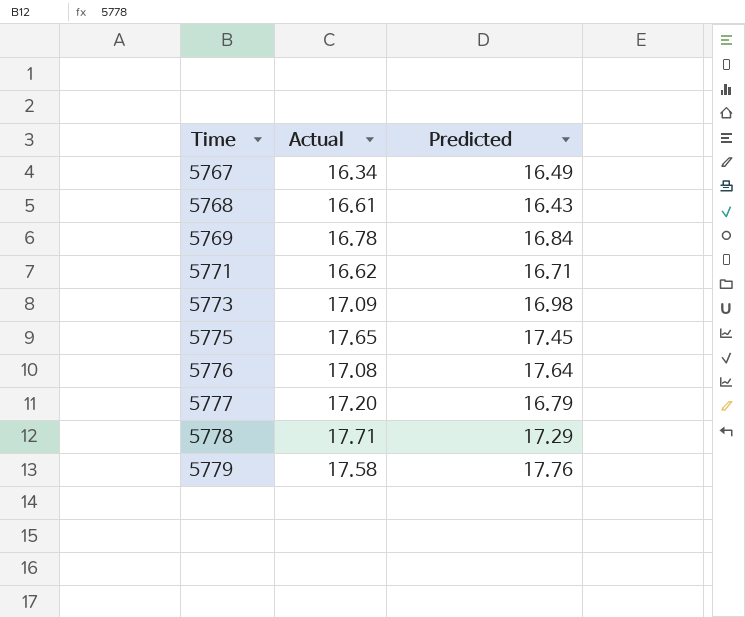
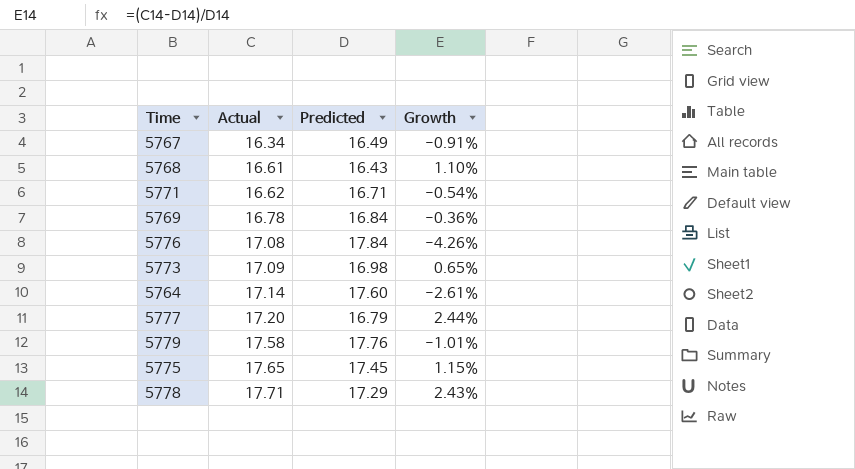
row order: Time ascending -> Actual ascending
column Growth | formula: none -> ([Actual] - [Predicted]) / [Predicted]
5776 | Predicted: 17.64 -> 17.84
row 5764: none -> 17.14 | 17.60 | -2.61%

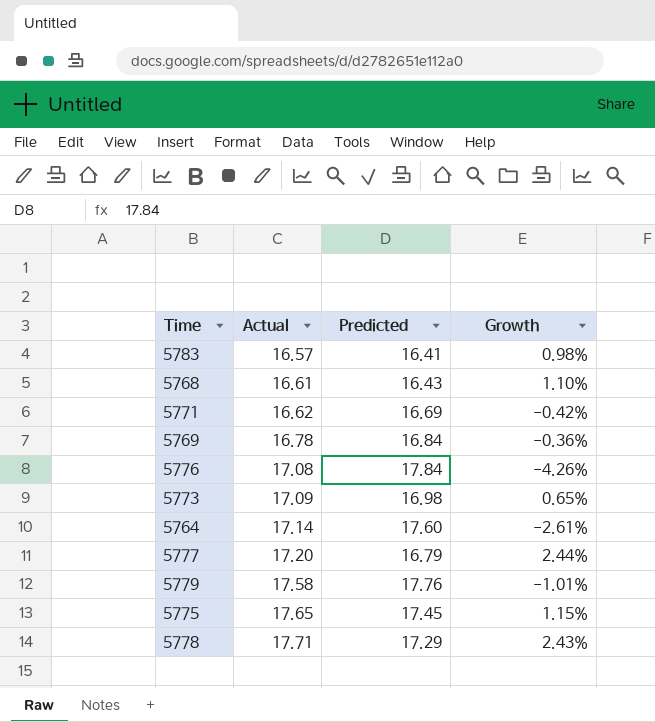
row 5767: 16.34 | 16.49 | -0.91% -> none
row 5783: none -> 16.57 | 16.41 | 0.98%
5771 | Predicted: 16.71 -> 16.69
5771 | Growth: -0.54% -> -0.42%

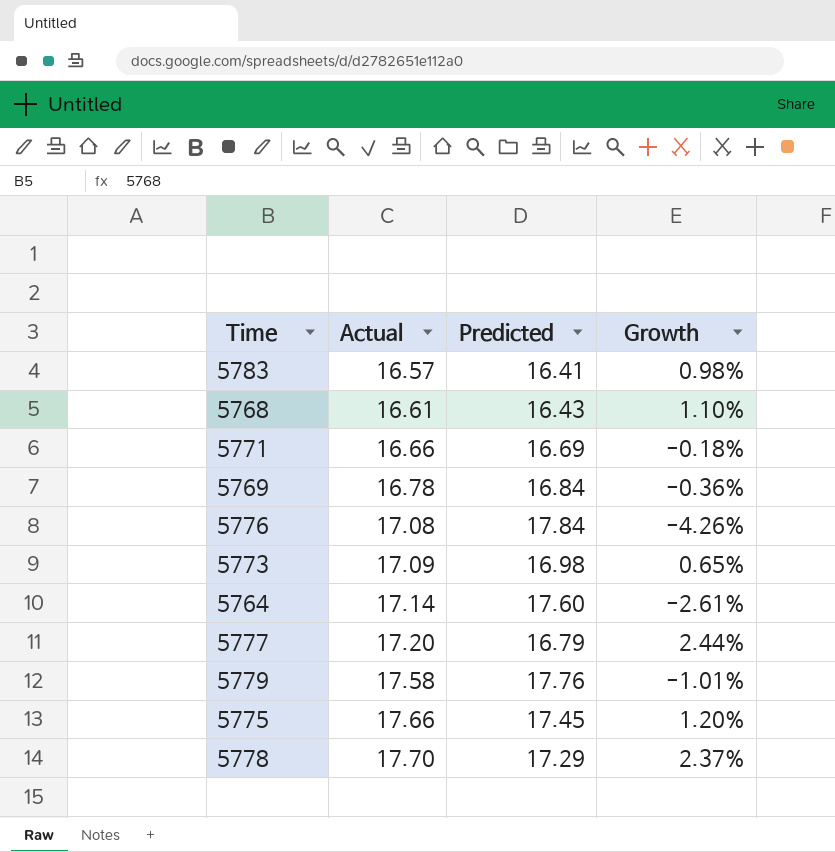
5771 | Actual: 16.62 -> 16.66
5771 | Growth: -0.42% -> -0.18%
5775 | Actual: 17.65 -> 17.66
5775 | Growth: 1.15% -> 1.20%
5778 | Actual: 17.71 -> 17.70
5778 | Growth: 2.43% -> 2.37%

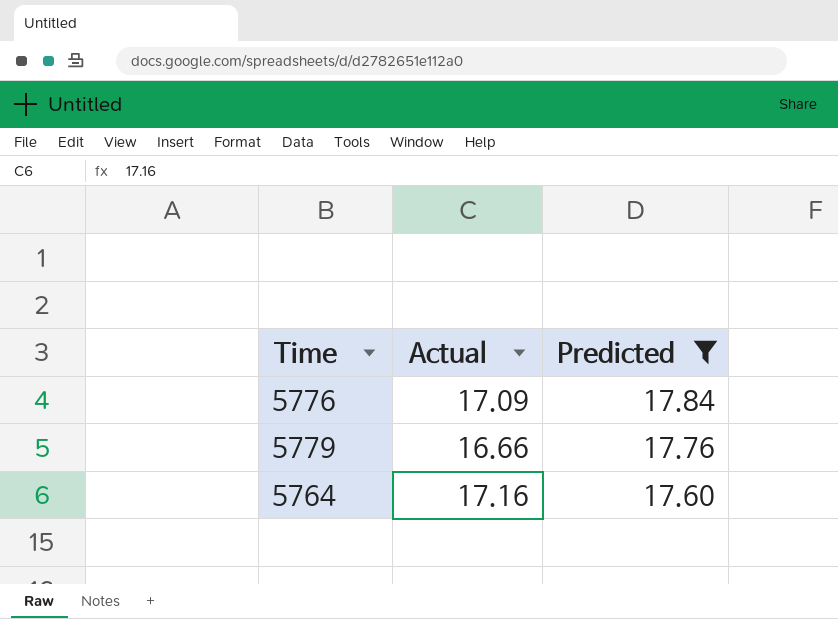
filter: none -> Predicted >= 17.60
row order: Actual ascending -> Predicted descending
column Growth | formula: ([Actual] - [Predicted]) / [Predicted] -> none
5776 | Actual: 17.08 -> 17.09
5779 | Actual: 17.58 -> 16.66
5764 | Actual: 17.14 -> 17.16

